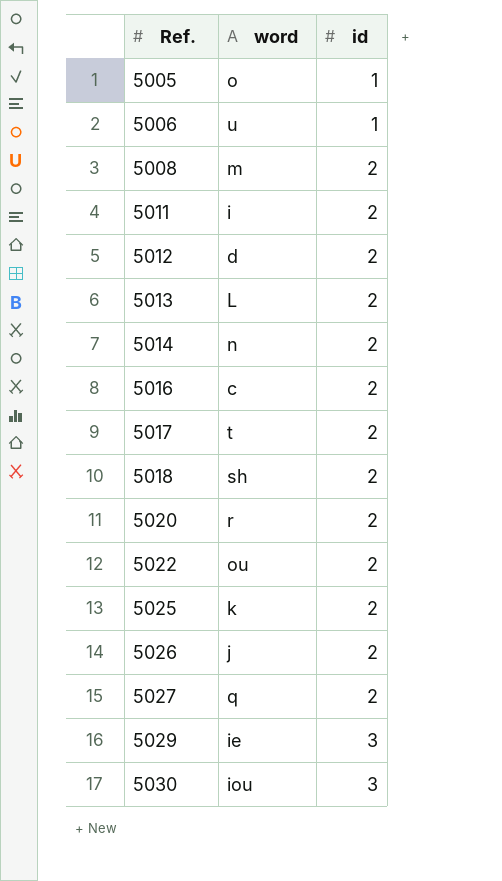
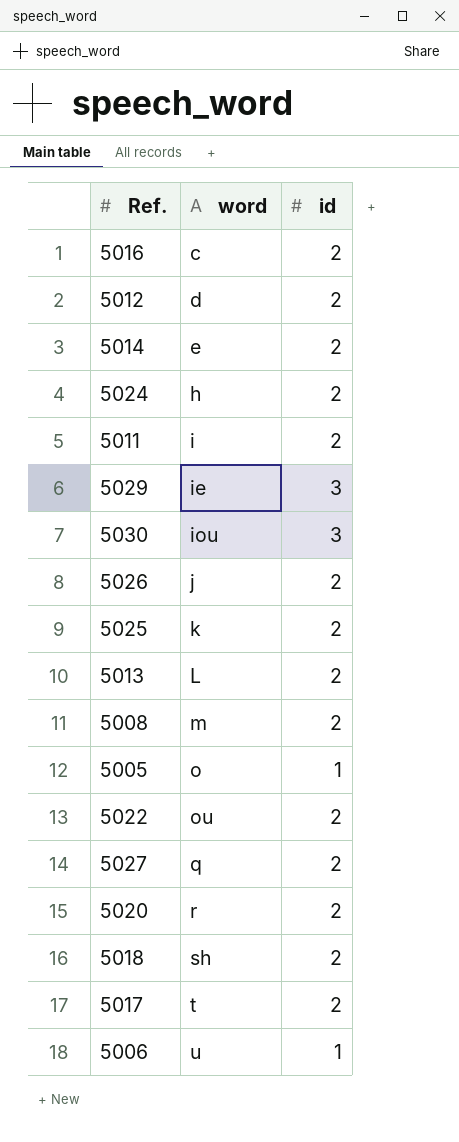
row order: Ref. ascending -> word ascending
5014 | word: n -> e
row 5024: none -> h | 2

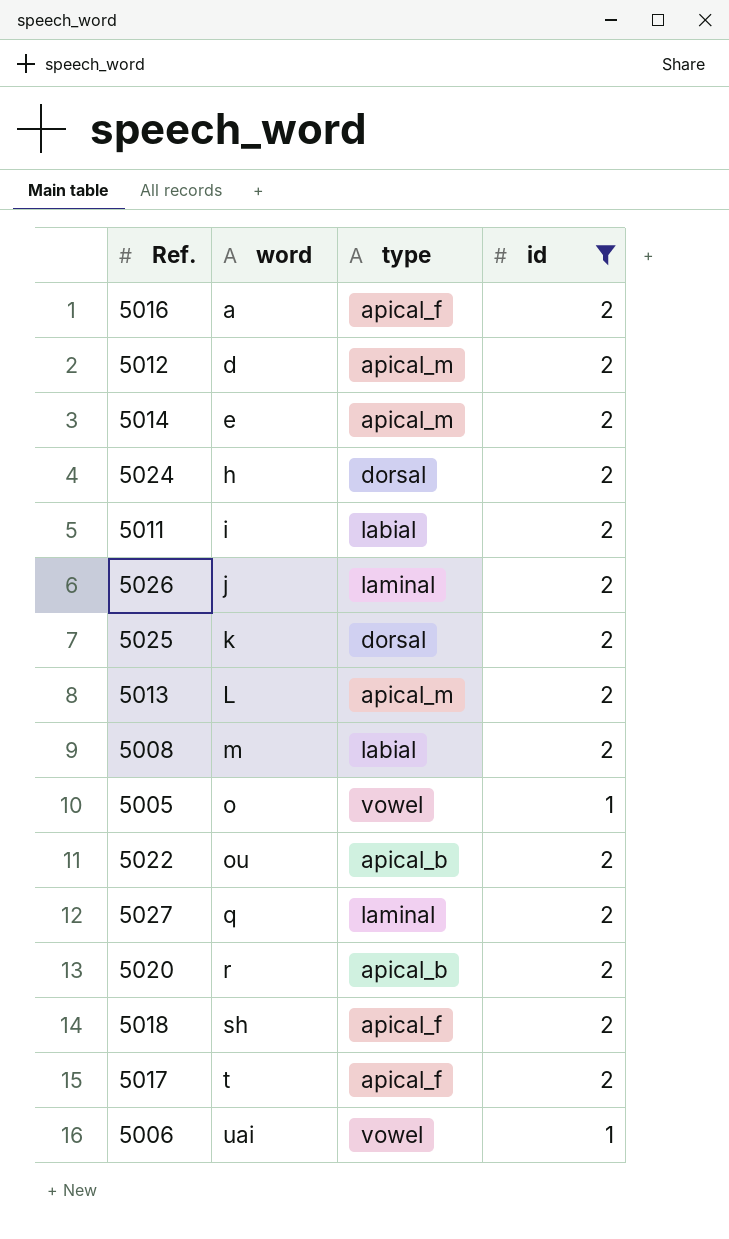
filter: none -> id != 3
column type | position: none -> 3
5016 | word: c -> a
5006 | word: u -> uai

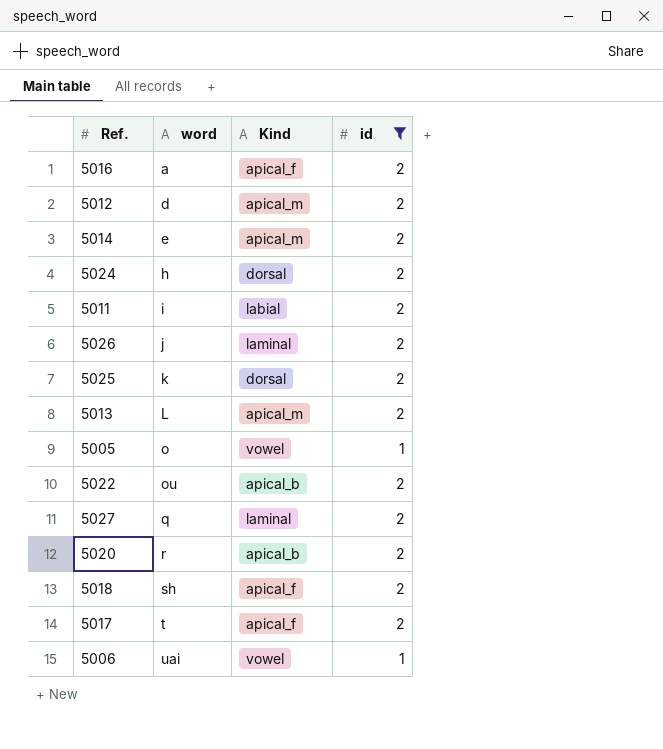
column name: type -> Kind
row 5008: m | labial | 2 -> none

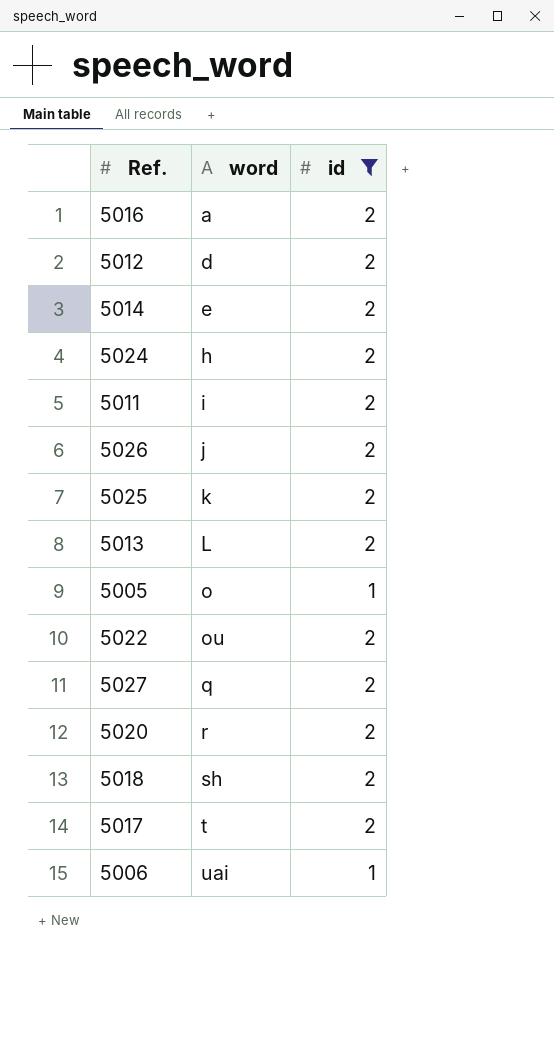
column Kind | position: 3 -> none

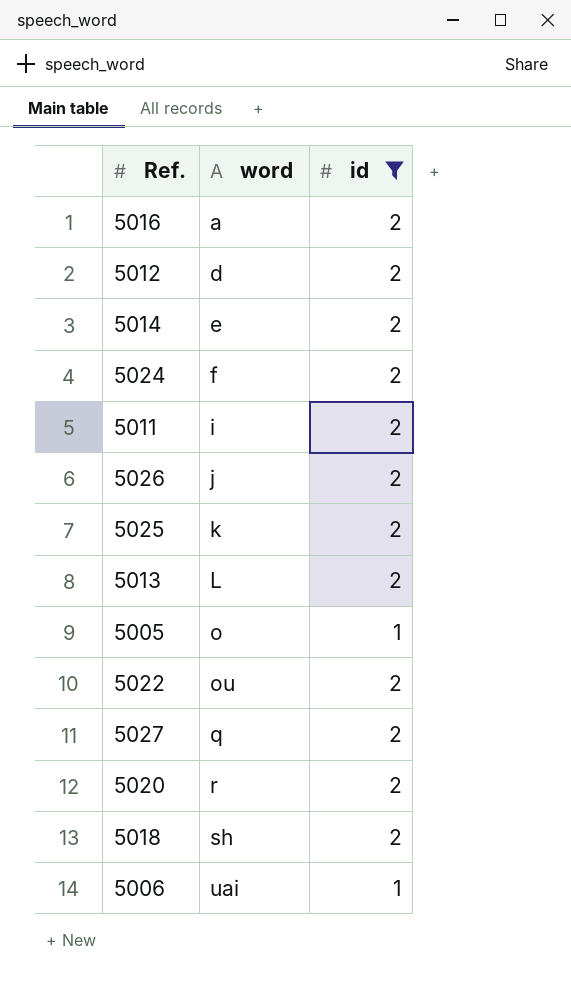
row 5017: t | 2 -> none
5024 | word: h -> f

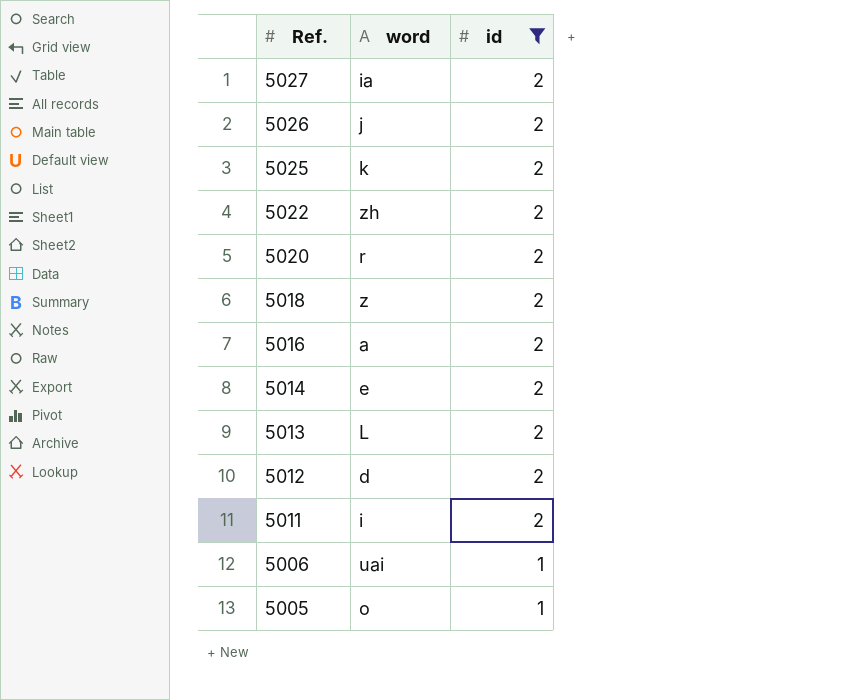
row order: word ascending -> Ref. descending
row 5024: f | 2 -> none
5027 | word: q -> ia
5022 | word: ou -> zh
5018 | word: sh -> z

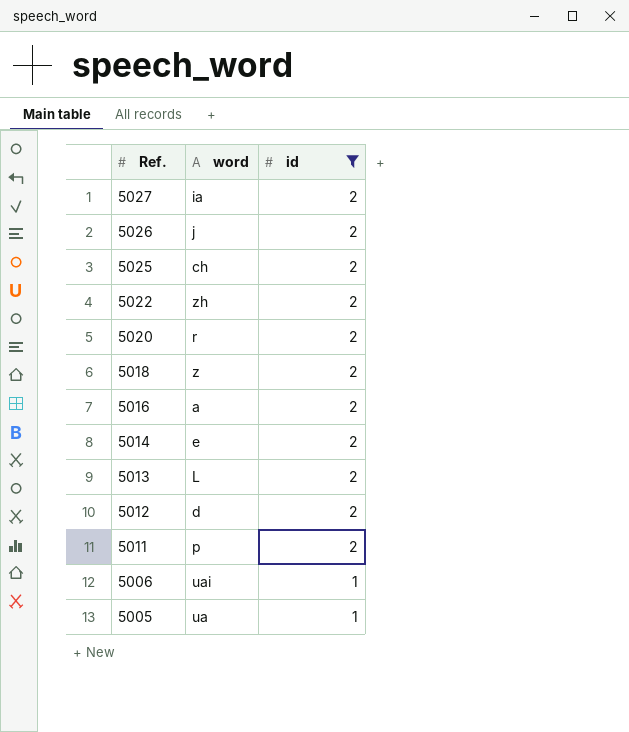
5025 | word: k -> ch
5011 | word: i -> p
5005 | word: o -> ua

